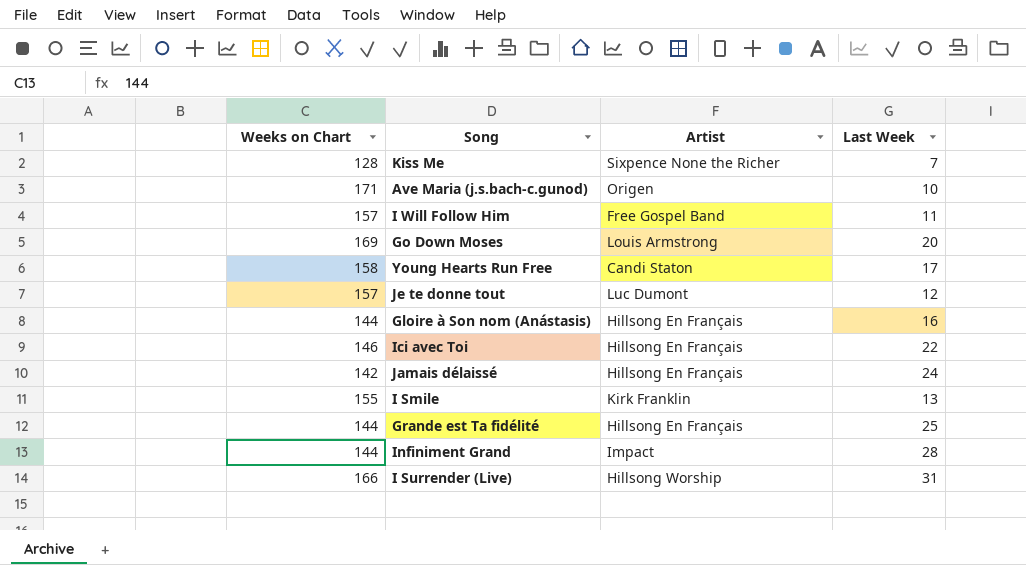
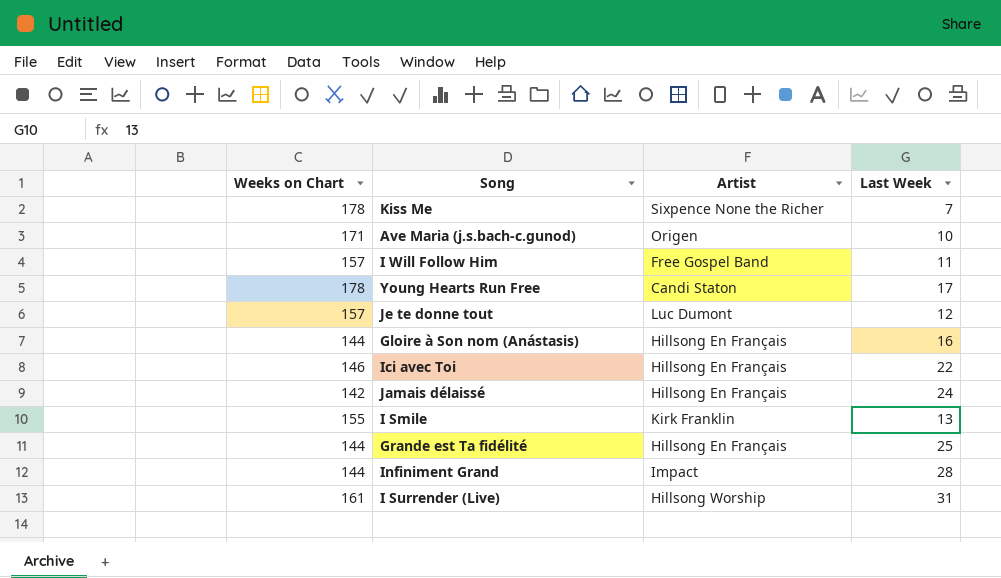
row Go Down Moses: 169 | Louis Armstrong | 20 -> none
Kiss Me | Weeks on Chart: 128 -> 178
Young Hearts Run Free | Weeks on Chart: 158 -> 178
I Surrender (Live) | Weeks on Chart: 166 -> 161

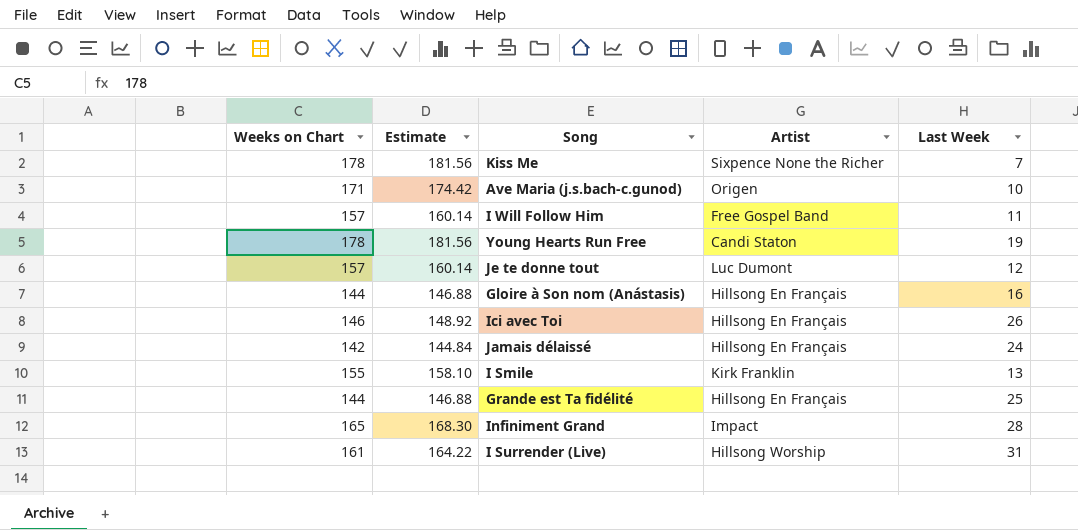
column Estimate | formula: none -> [Weeks on Chart] * 1.02
Young Hearts Run Free | Last Week: 17 -> 19
Ici avec Toi | Last Week: 22 -> 26
Infiniment Grand | Weeks on Chart: 144 -> 165

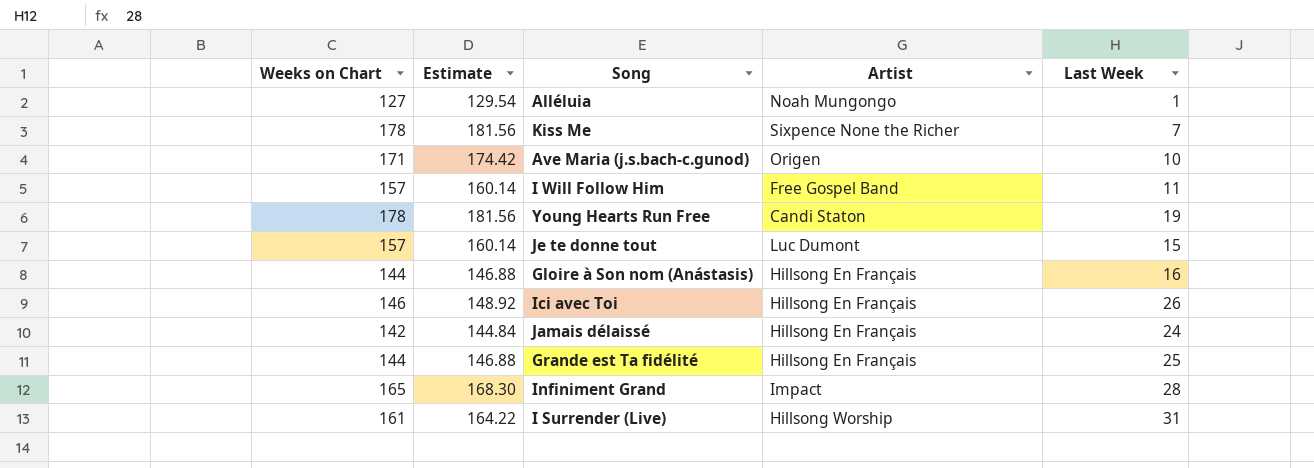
row I Smile: 155 | 158.10 | Kirk Franklin | 13 -> none
row Alléluia: none -> 127 | 129.54 | Noah Mungongo | 1
Je te donne tout | Last Week: 12 -> 15

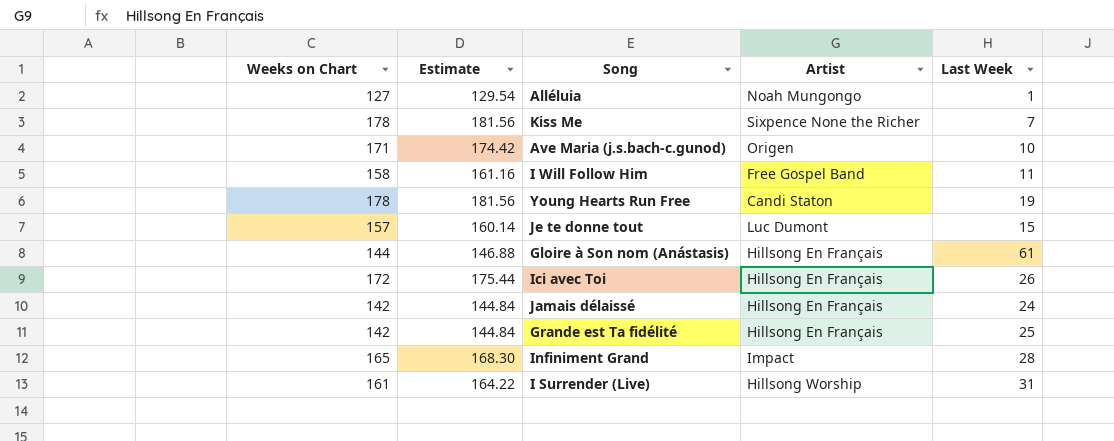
I Will Follow Him | Weeks on Chart: 157 -> 158
I Will Follow Him | Estimate: 160.14 -> 161.16
Gloire à Son nom (Anástasis) | Last Week: 16 -> 61
Ici avec Toi | Weeks on Chart: 146 -> 172
Ici avec Toi | Estimate: 148.92 -> 175.44
Grande est Ta fidélité | Weeks on Chart: 144 -> 142
Grande est Ta fidélité | Estimate: 146.88 -> 144.84

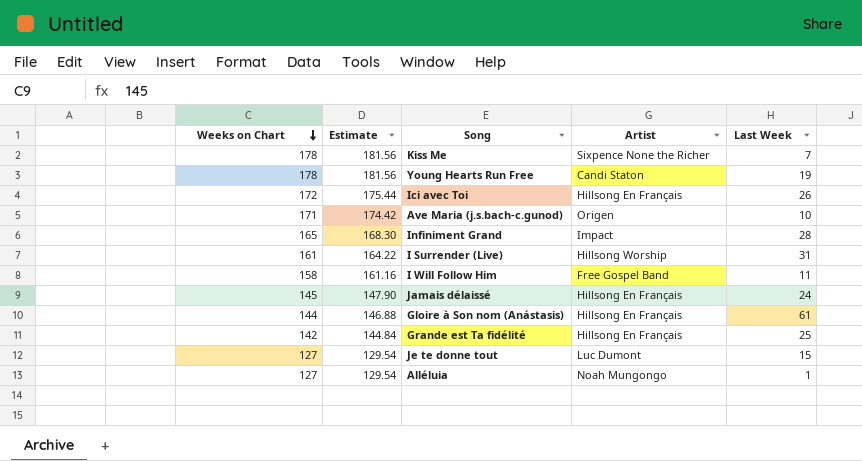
row order: none -> Weeks on Chart descending
Jamais délaissé | Weeks on Chart: 142 -> 145
Jamais délaissé | Estimate: 144.84 -> 147.90
Je te donne tout | Weeks on Chart: 157 -> 127
Je te donne tout | Estimate: 160.14 -> 129.54

